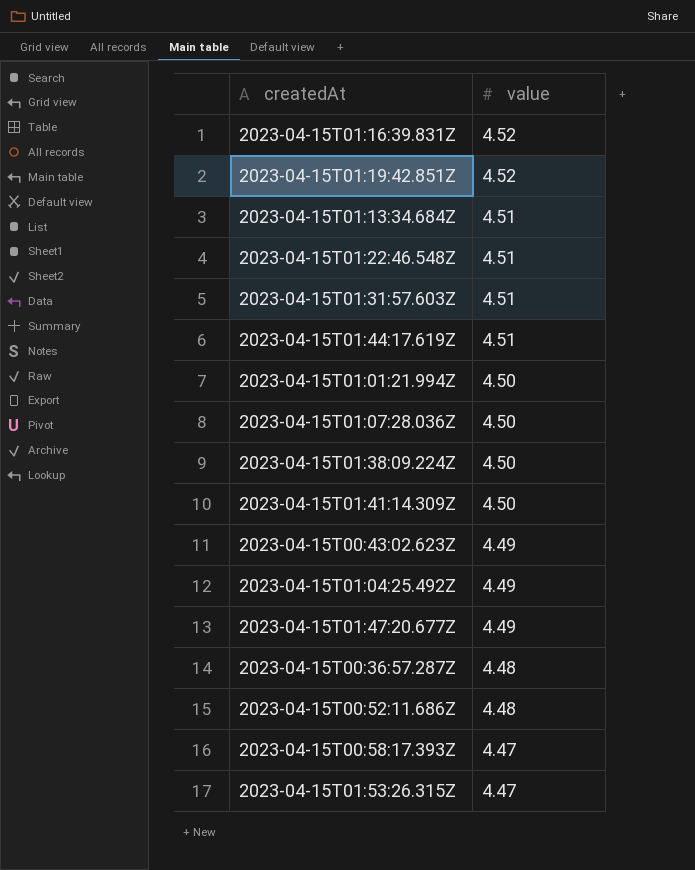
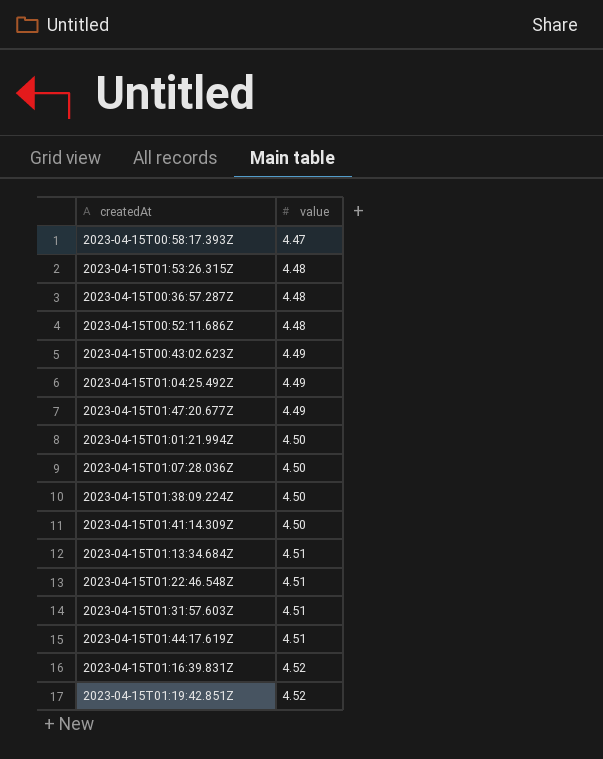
row order: value descending -> value ascending
2023-04-15T01:53:26.315Z | value: 4.47 -> 4.48

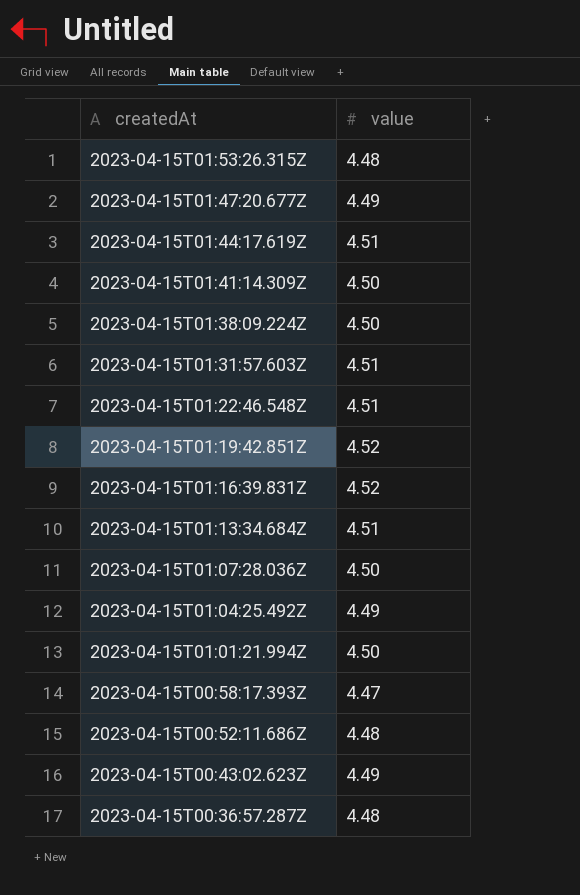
row order: value ascending -> createdAt descending

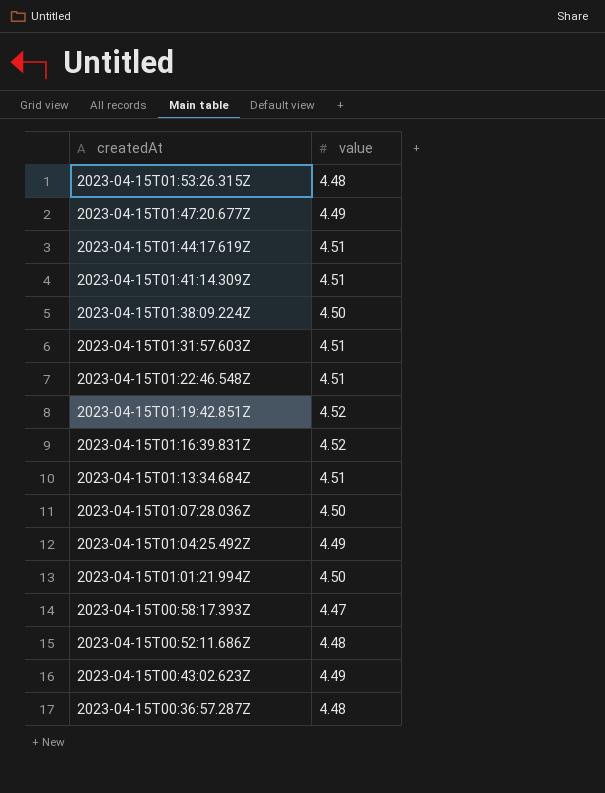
2023-04-15T01:41:14.309Z | value: 4.50 -> 4.51

